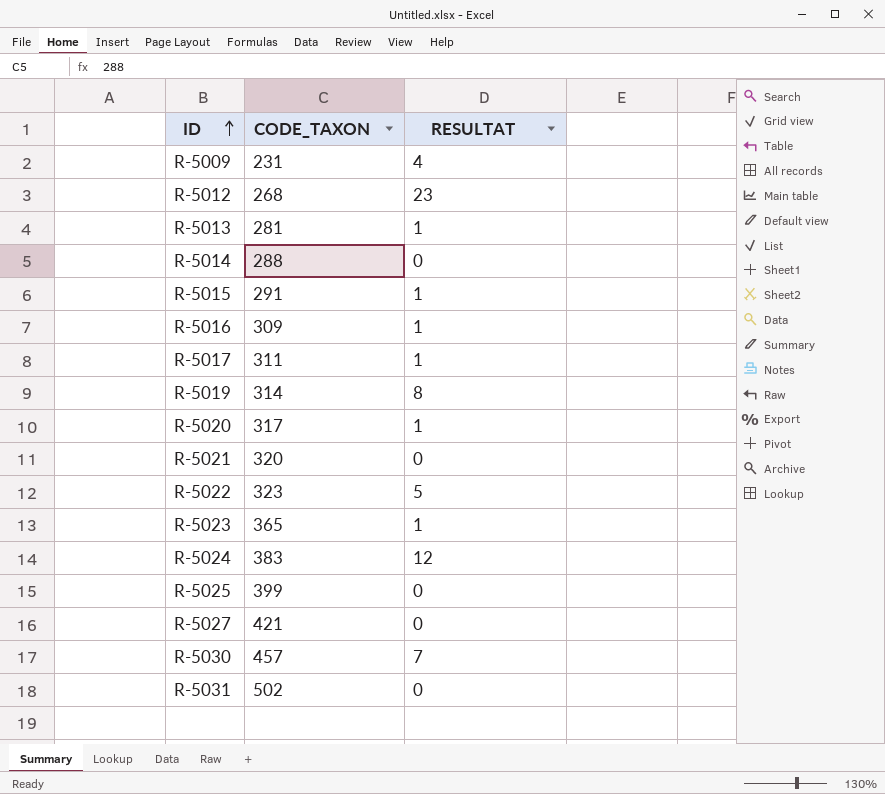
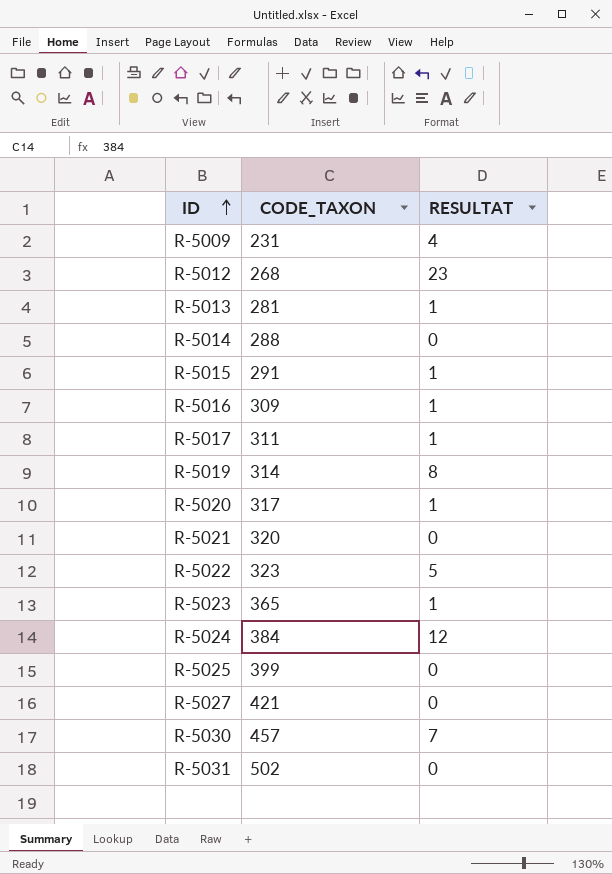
R-5024 | CODE_TAXON: 383 -> 384

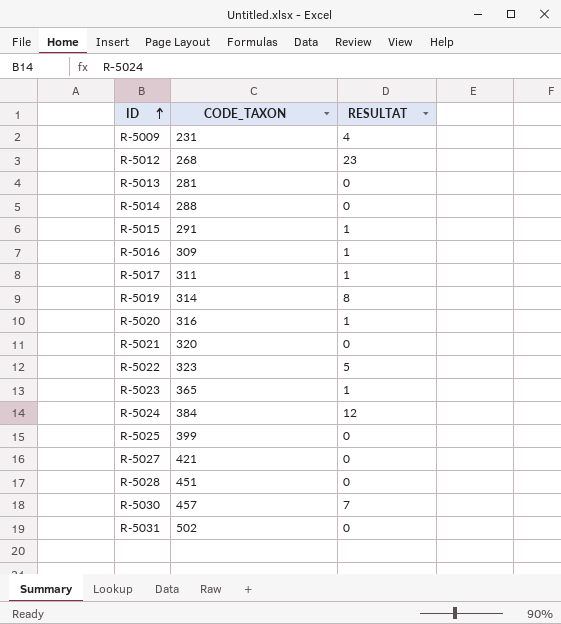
R-5013 | RESULTAT: 1 -> 0
R-5020 | CODE_TAXON: 317 -> 316
row R-5028: none -> 451 | 0

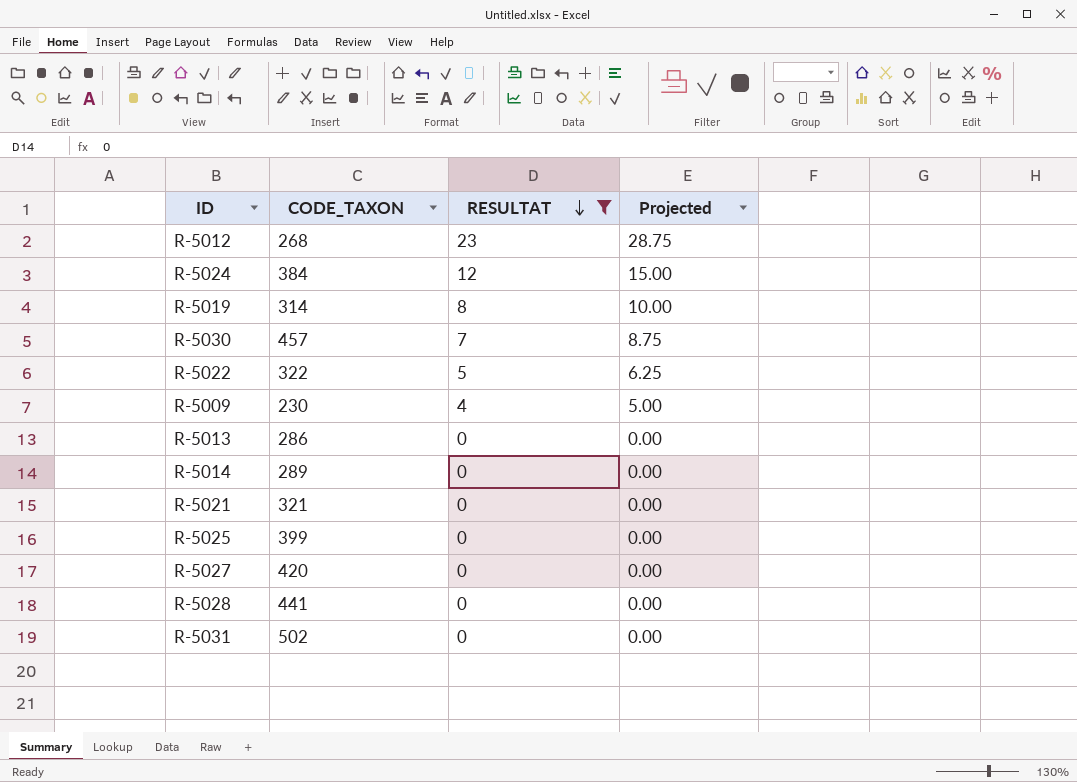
filter: none -> RESULTAT != 1
row order: ID ascending -> RESULTAT descending
column Projected | formula: none -> [RESULTAT] * 1.25
R-5022 | CODE_TAXON: 323 -> 322
R-5009 | CODE_TAXON: 231 -> 230
R-5013 | CODE_TAXON: 281 -> 286
R-5014 | CODE_TAXON: 288 -> 289
R-5021 | CODE_TAXON: 320 -> 321
R-5027 | CODE_TAXON: 421 -> 420
R-5028 | CODE_TAXON: 451 -> 441

